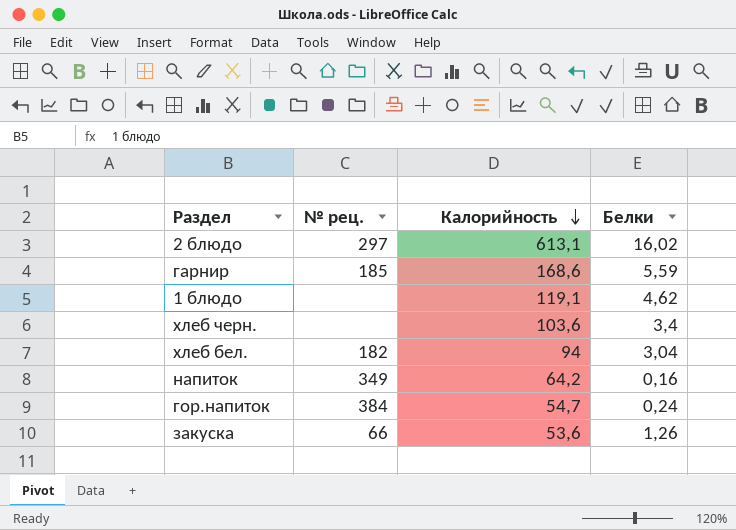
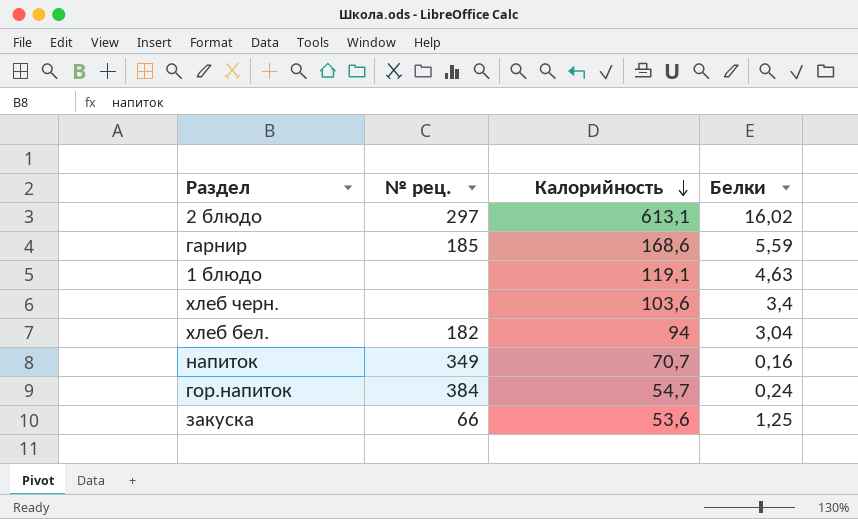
1 блюдо | Белки: 4,62 -> 4,63
напиток | Калорийность: 64,2 -> 70,7
закуска | Белки: 1,26 -> 1,25

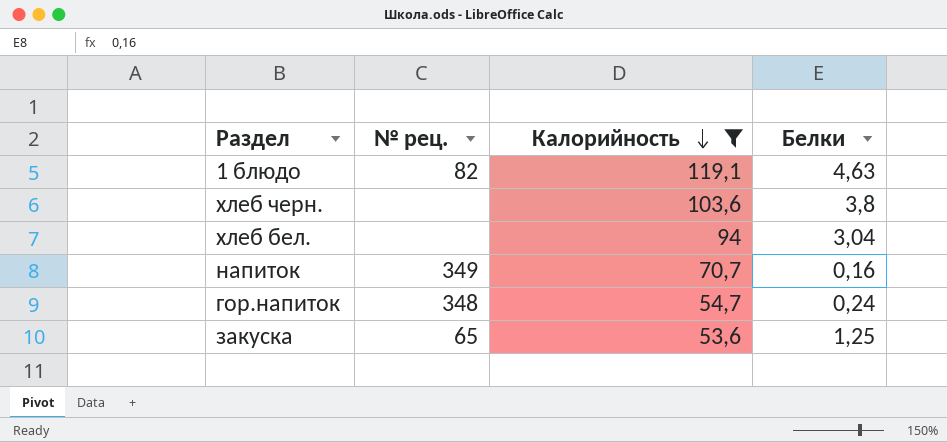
filter: none -> Калорийность <= 119,1
1 блюдо | № рец.: none -> 82
хлеб черн. | Белки: 3,4 -> 3,8
хлеб бел. | № рец.: 182 -> none
гор.напиток | № рец.: 384 -> 348
закуска | № рец.: 66 -> 65

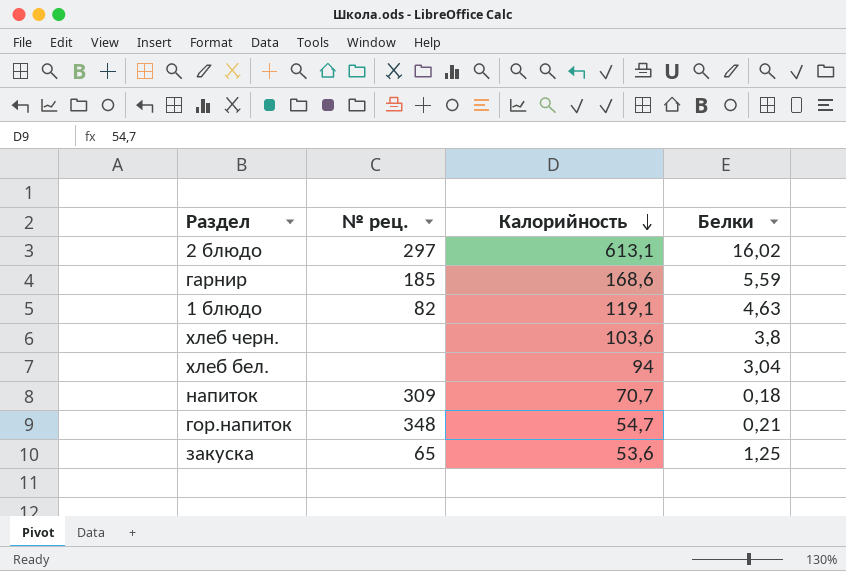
filter: Калорийность <= 119,1 -> none
напиток | № рец.: 349 -> 309
напиток | Белки: 0,16 -> 0,18
гор.напиток | Белки: 0,24 -> 0,21

